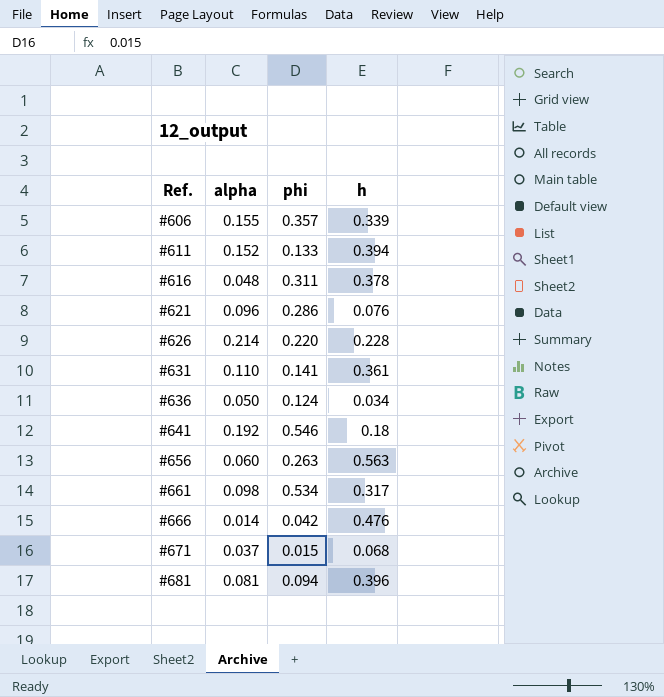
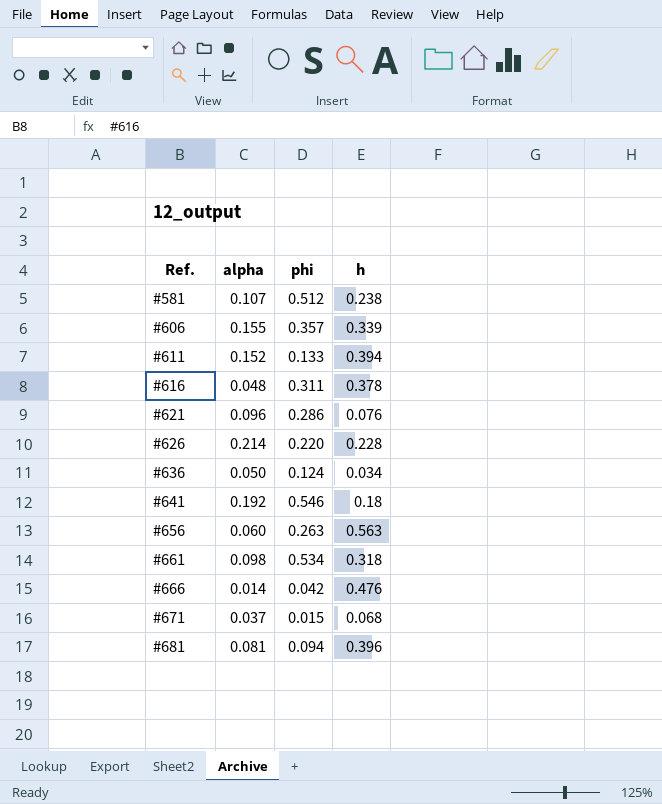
row #631: 0.110 | 0.141 | 0.361 -> none
row #581: none -> 0.107 | 0.512 | 0.238
#661 | h: 0.317 -> 0.318

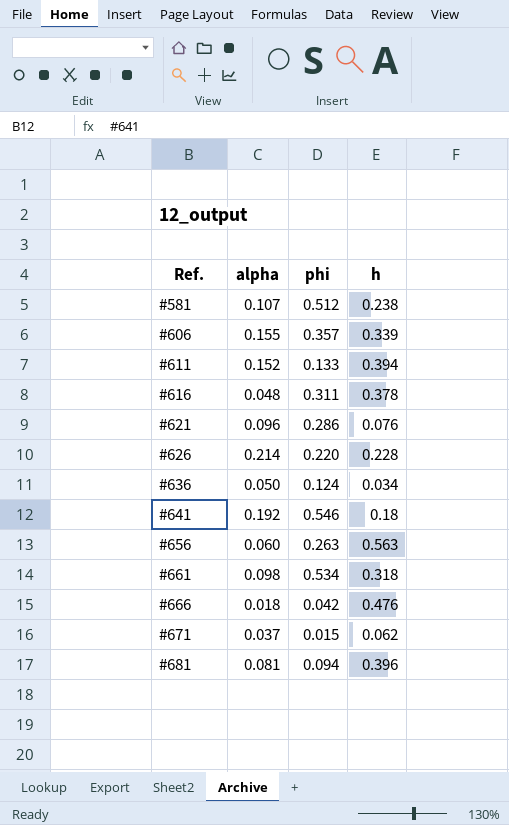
#666 | alpha: 0.014 -> 0.018
#671 | h: 0.068 -> 0.062

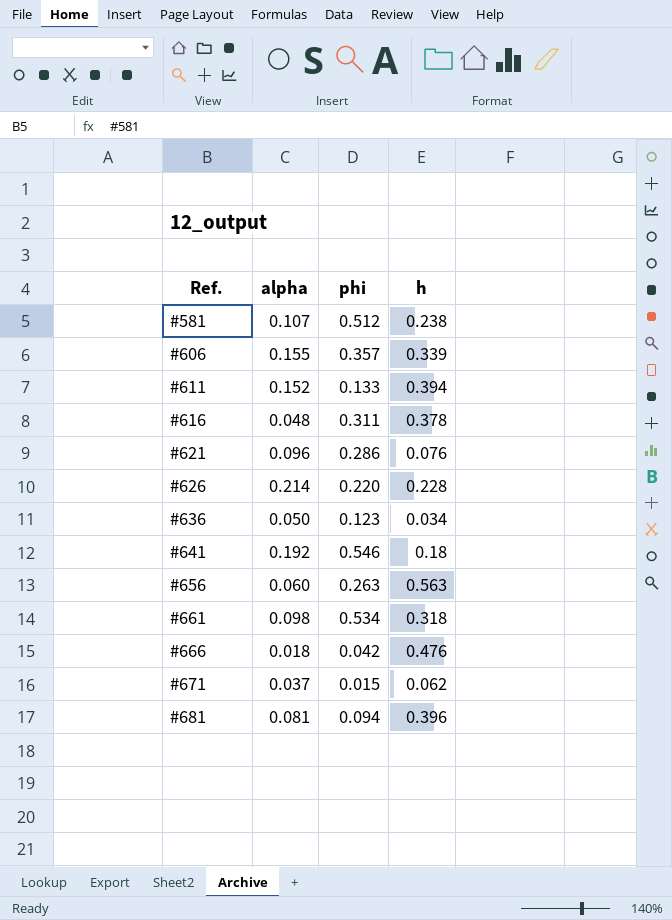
#636 | phi: 0.124 -> 0.123

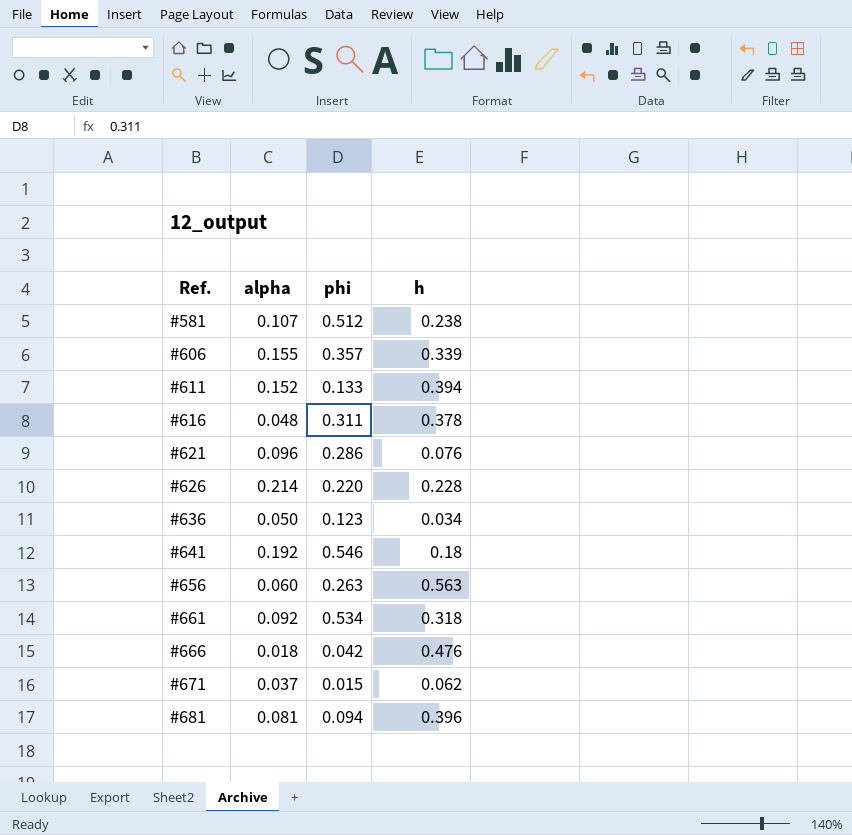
#661 | alpha: 0.098 -> 0.092

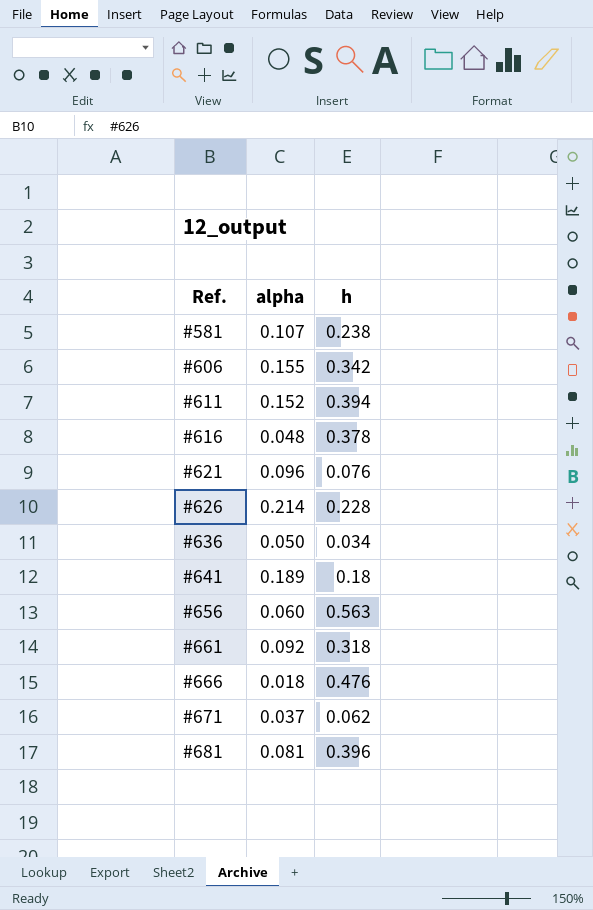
column phi | position: 3 -> none
#606 | h: 0.339 -> 0.342
#641 | alpha: 0.192 -> 0.189

